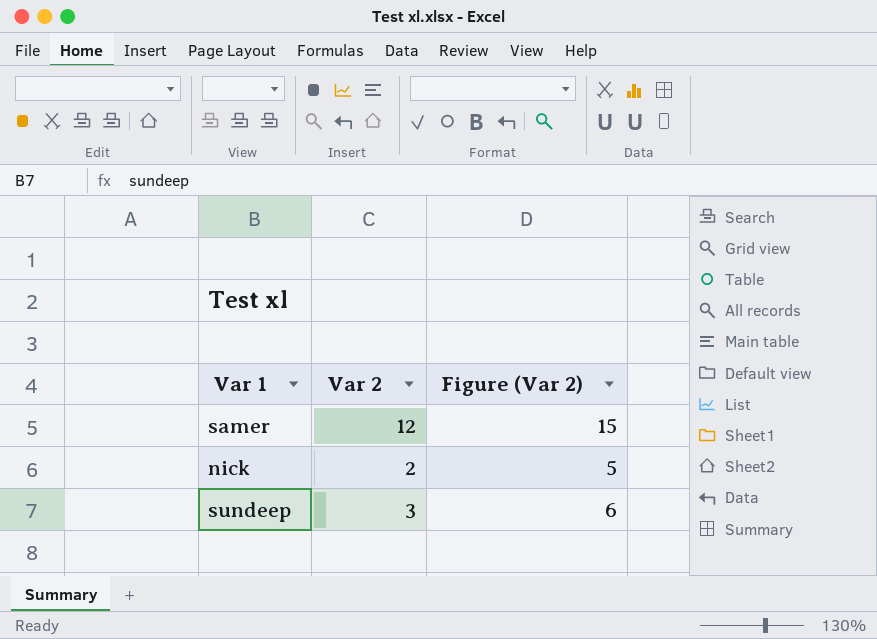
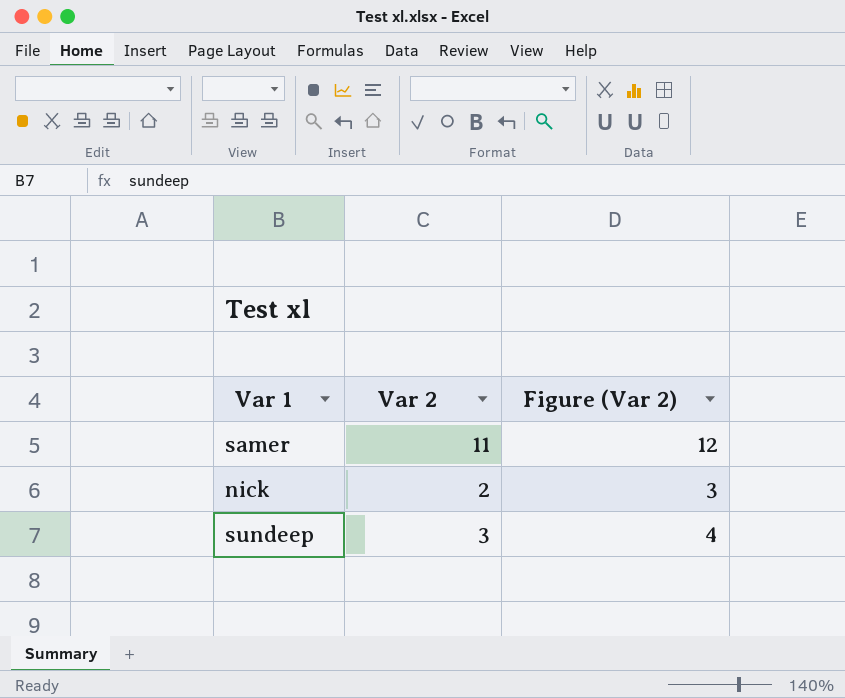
column Figure (Var 2) | formula: [Var 2] + 3 -> [Var 2] + 1
samer | Var 2: 12 -> 11

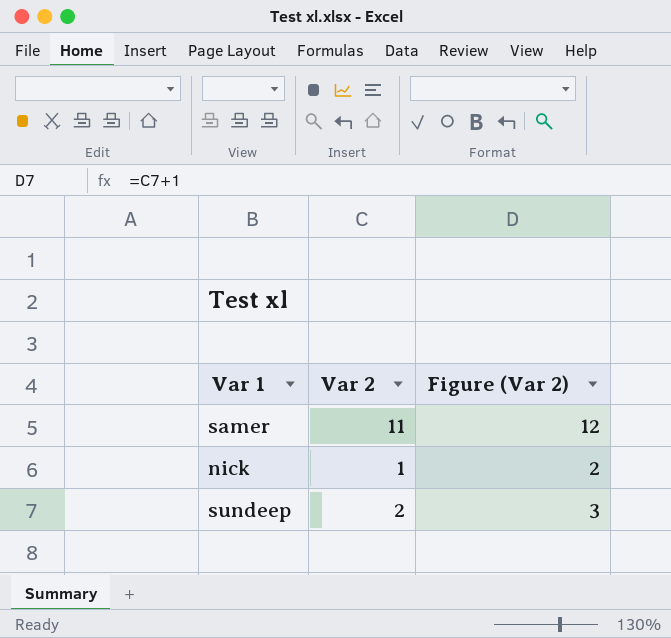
nick | Var 2: 2 -> 1
nick | Figure (Var 2): 3 -> 2
sundeep | Var 2: 3 -> 2
sundeep | Figure (Var 2): 4 -> 3

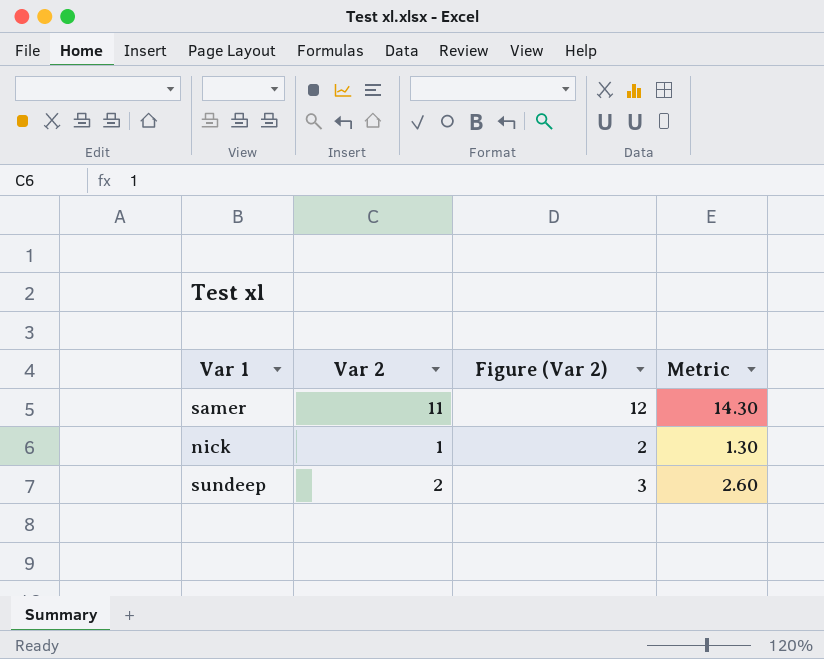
column Metric | formula: none -> [Var 2] * 1.3

